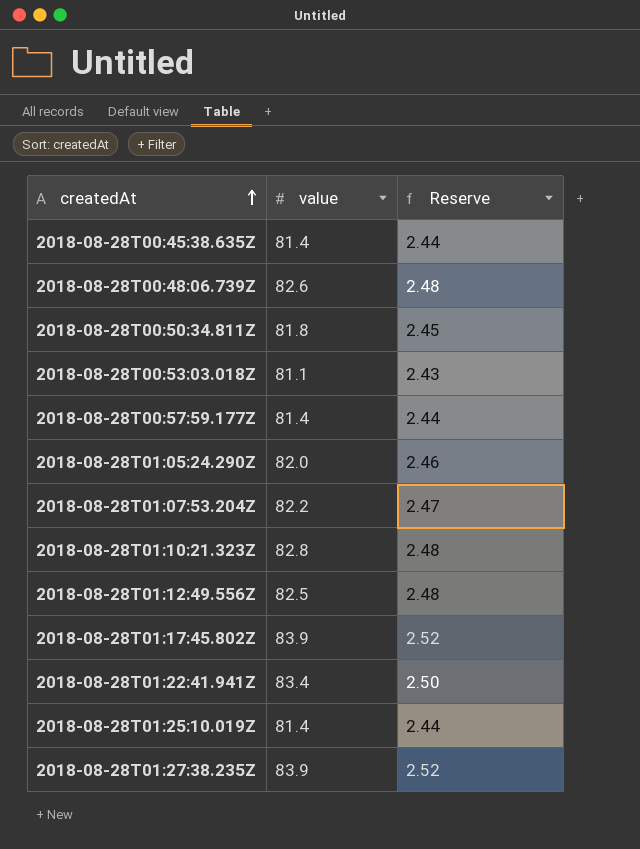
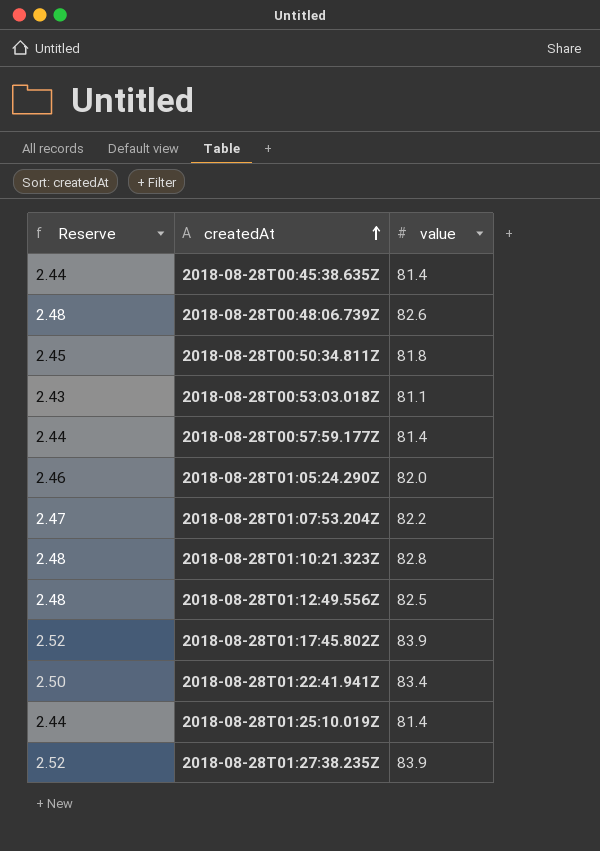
column Reserve | position: 3 -> 1

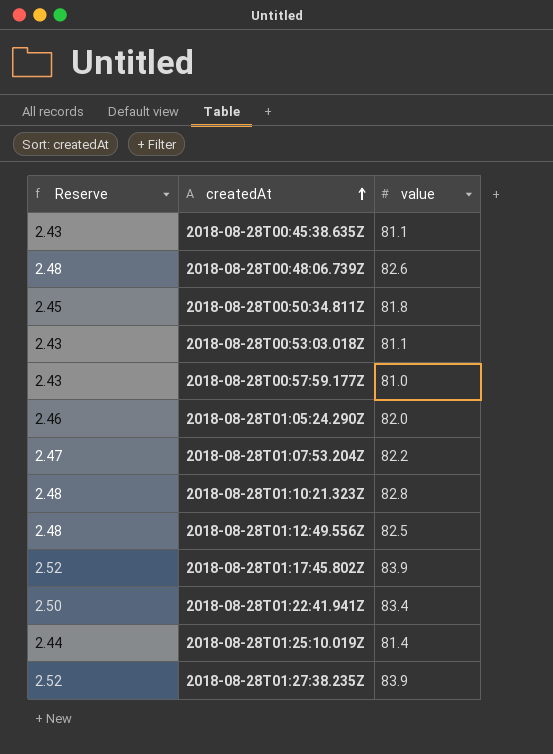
2018-08-28T00:45:38.635Z | Reserve: 2.44 -> 2.43
2018-08-28T00:45:38.635Z | value: 81.4 -> 81.1
2018-08-28T00:57:59.177Z | Reserve: 2.44 -> 2.43
2018-08-28T00:57:59.177Z | value: 81.4 -> 81.0

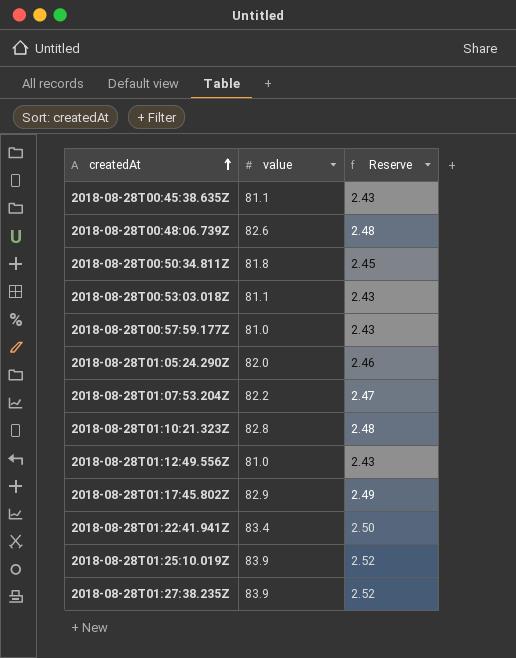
column Reserve | position: 1 -> 3
2018-08-28T01:12:49.556Z | value: 82.5 -> 81.0
2018-08-28T01:12:49.556Z | Reserve: 2.48 -> 2.43
2018-08-28T01:17:45.802Z | value: 83.9 -> 82.9
2018-08-28T01:17:45.802Z | Reserve: 2.52 -> 2.49
2018-08-28T01:25:10.019Z | value: 81.4 -> 83.9
2018-08-28T01:25:10.019Z | Reserve: 2.44 -> 2.52

